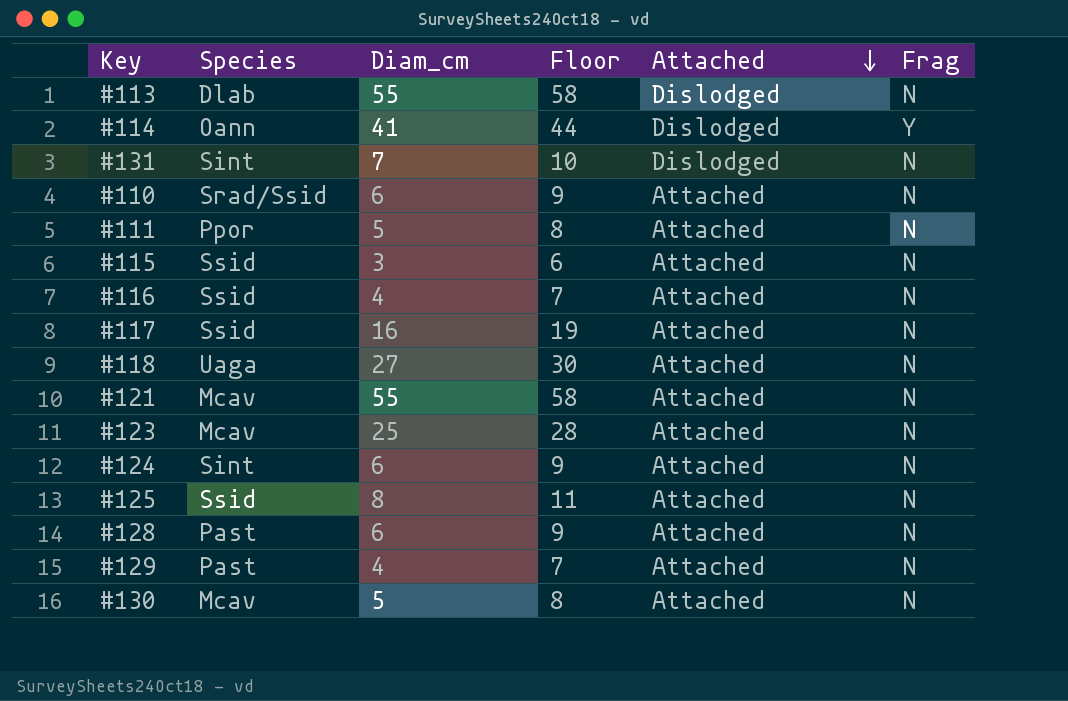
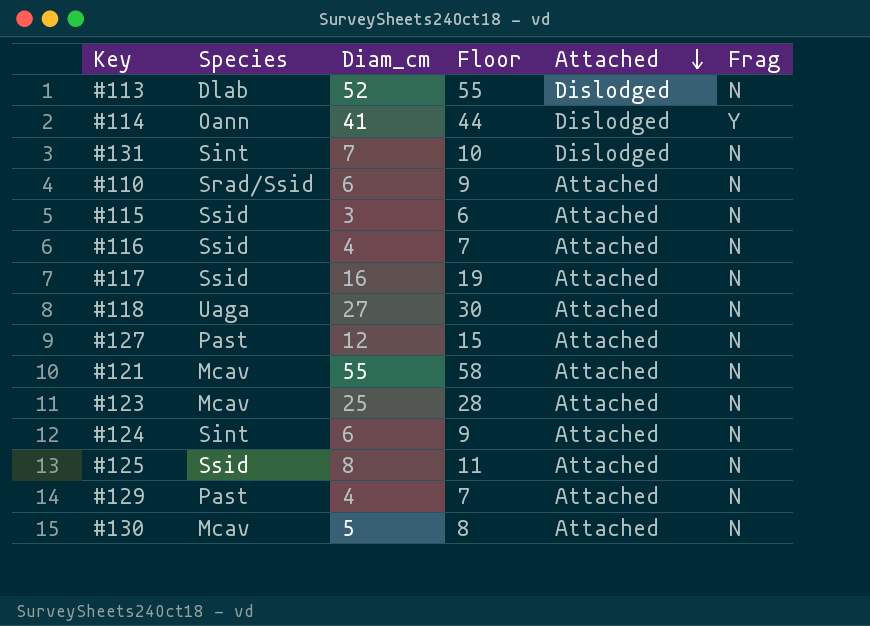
row #111: Ppor | 5 | 8 | Attached | N -> none
row #128: Past | 6 | 9 | Attached | N -> none
#113 | Diam_cm: 55 -> 52
#113 | Floor: 58 -> 55
row #127: none -> Past | 12 | 15 | Attached | N

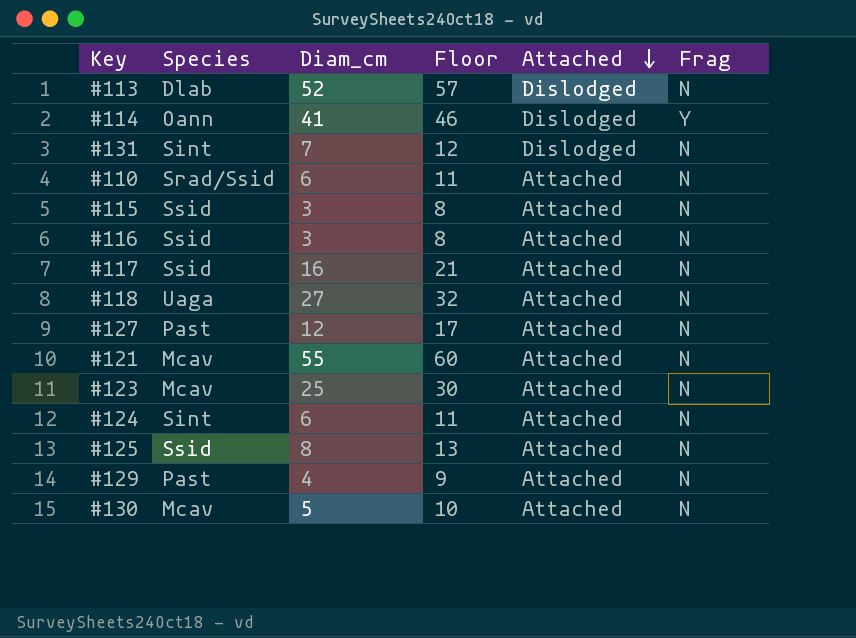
column Floor | formula: [Diam_cm] + 3 -> [Diam_cm] + 5
#116 | Diam_cm: 4 -> 3

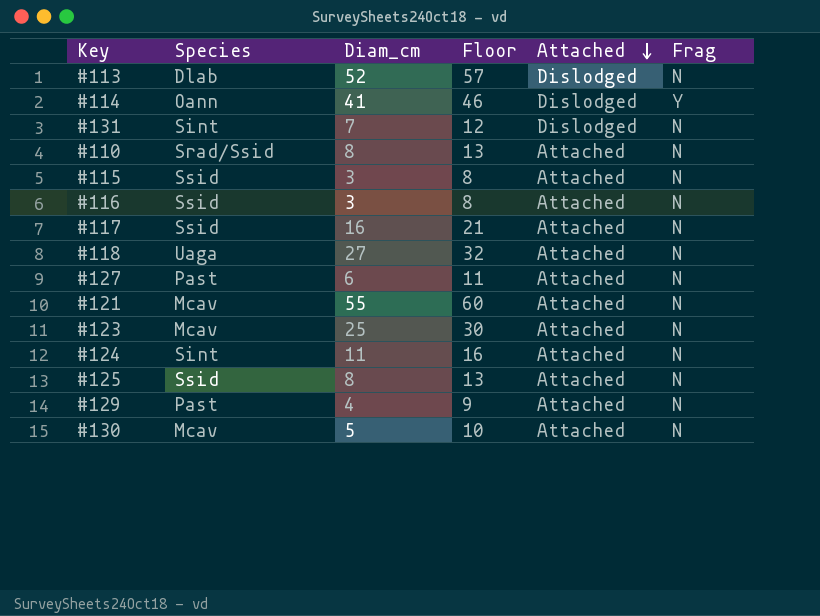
#110 | Diam_cm: 6 -> 8
#110 | Floor: 11 -> 13
#127 | Diam_cm: 12 -> 6
#127 | Floor: 17 -> 11
#124 | Diam_cm: 6 -> 11
#124 | Floor: 11 -> 16

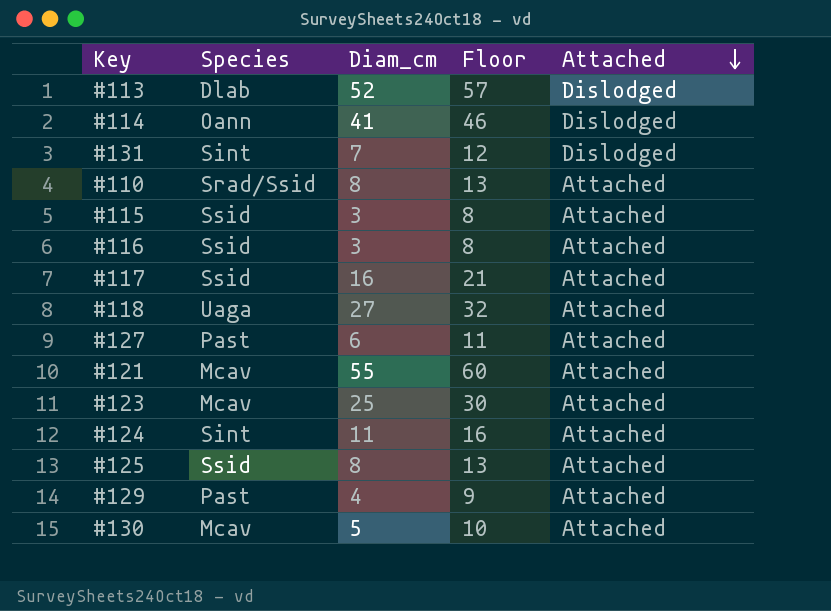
column Frag | position: 6 -> none

